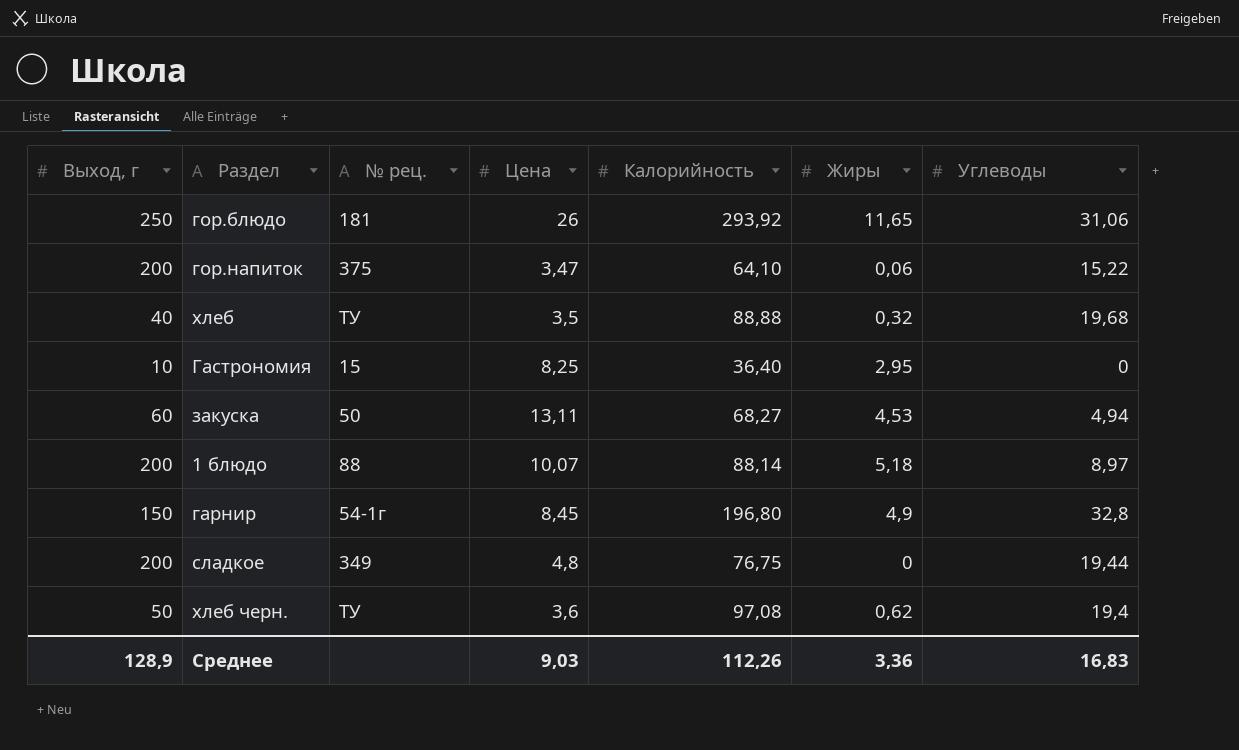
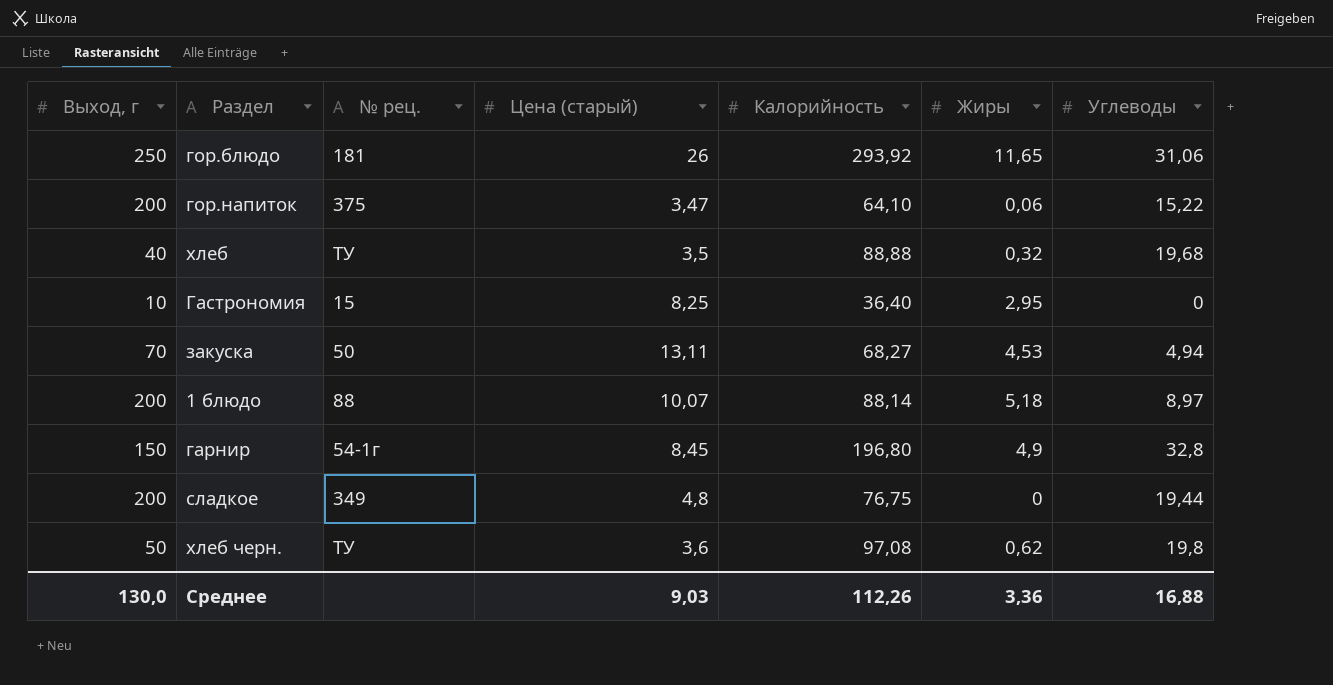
column name: Цена -> Цена (старый)
закуска | Выход, г: 60 -> 70
хлеб черн. | Углеводы: 19,4 -> 19,8
Среднее | Выход, г: 128,9 -> 130,0
Среднее | Углеводы: 16,83 -> 16,88

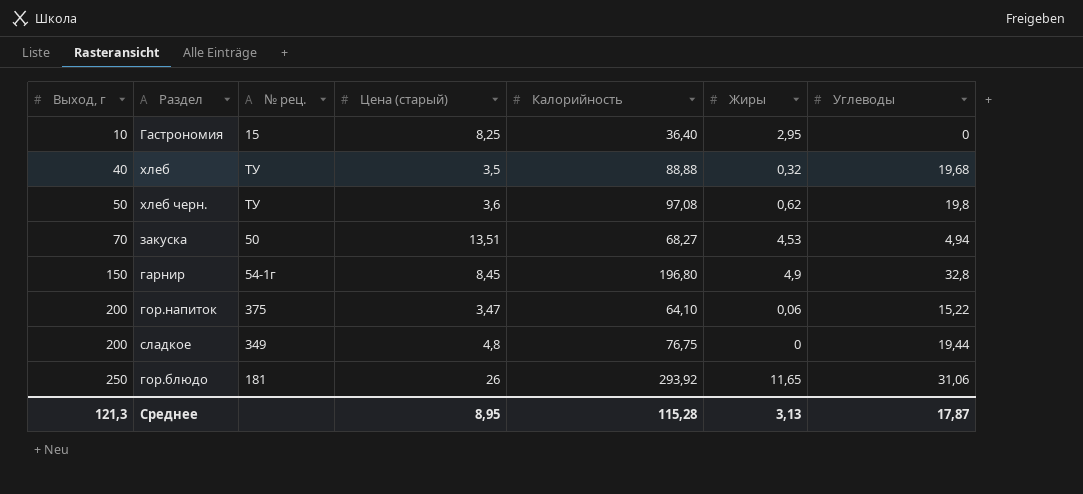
row order: none -> Выход, г ascending
row 1 блюдо: 200 | 88 | 10,07 | 88,14 | 5,18 | 8,97 -> none
закуска | Цена (старый): 13,11 -> 13,51
Среднее | Выход, г: 130,0 -> 121,3
Среднее | Цена (старый): 9,03 -> 8,95
Среднее | Калорийность: 112,26 -> 115,28
Среднее | Жиры: 3,36 -> 3,13
Среднее | Углеводы: 16,88 -> 17,87

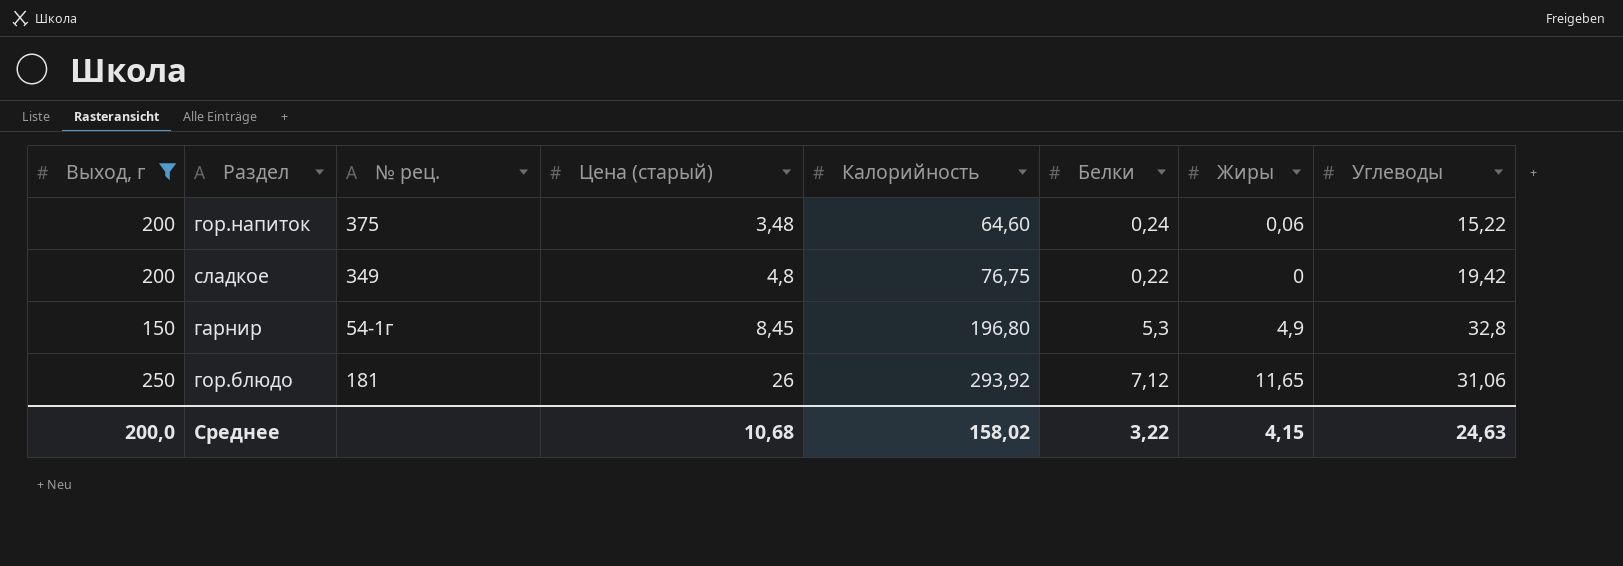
filter: none -> Выход, г >= 150
row order: Выход, г ascending -> Цена (старый) ascending
column Белки | position: none -> 6
гор.напиток | Цена (старый): 3,47 -> 3,48
гор.напиток | Калорийность: 64,10 -> 64,60
сладкое | Углеводы: 19,44 -> 19,42
Среднее | Выход, г: 121,3 -> 200,0
Среднее | Цена (старый): 8,95 -> 10,68
Среднее | Калорийность: 115,28 -> 158,02
Среднее | Жиры: 3,13 -> 4,15
Среднее | Углеводы: 17,87 -> 24,63

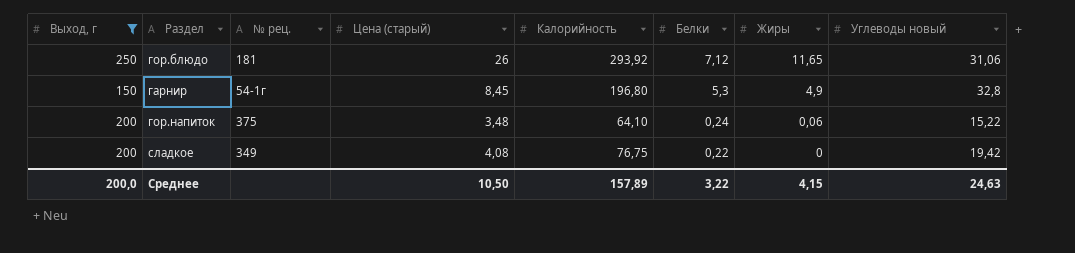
row order: Цена (старый) ascending -> Белки descending
column name: Углеводы -> Углеводы новый
гор.напиток | Калорийность: 64,60 -> 64,10
сладкое | Цена (старый): 4,8 -> 4,08
Среднее | Цена (старый): 10,68 -> 10,50
Среднее | Калорийность: 158,02 -> 157,89

